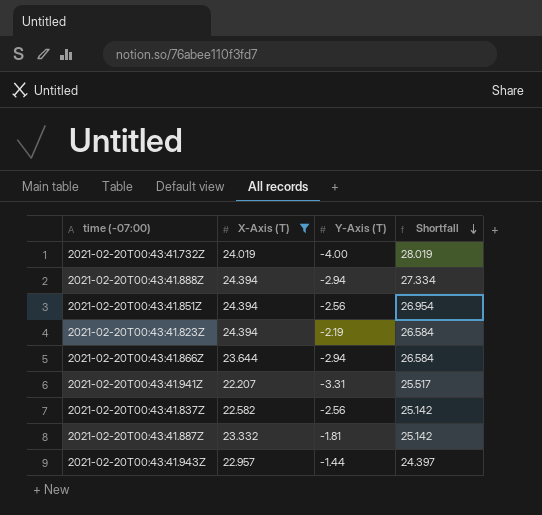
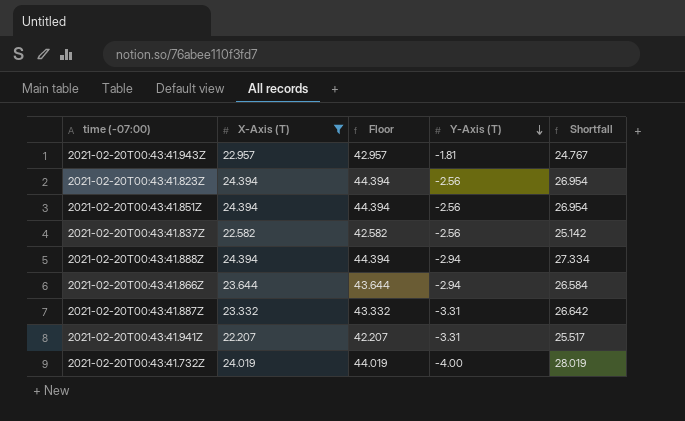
row order: Shortfall descending -> Y-Axis (T) descending
column Floor | formula: none -> [X-Axis (T)] + 20
2021-02-20T00:43:41.943Z | Y-Axis (T): -1.44 -> -1.81
2021-02-20T00:43:41.943Z | Shortfall: 24.397 -> 24.767
2021-02-20T00:43:41.823Z | Y-Axis (T): -2.19 -> -2.56
2021-02-20T00:43:41.823Z | Shortfall: 26.584 -> 26.954
2021-02-20T00:43:41.887Z | Y-Axis (T): -1.81 -> -3.31
2021-02-20T00:43:41.887Z | Shortfall: 25.142 -> 26.642

